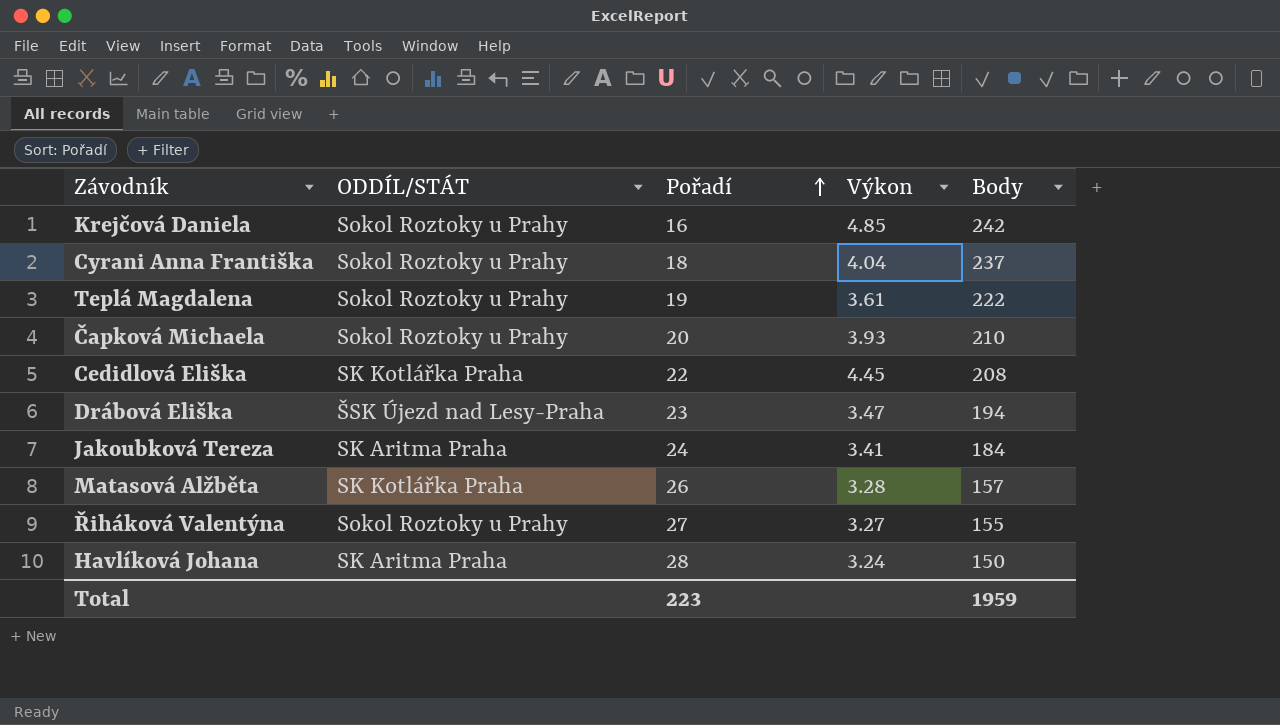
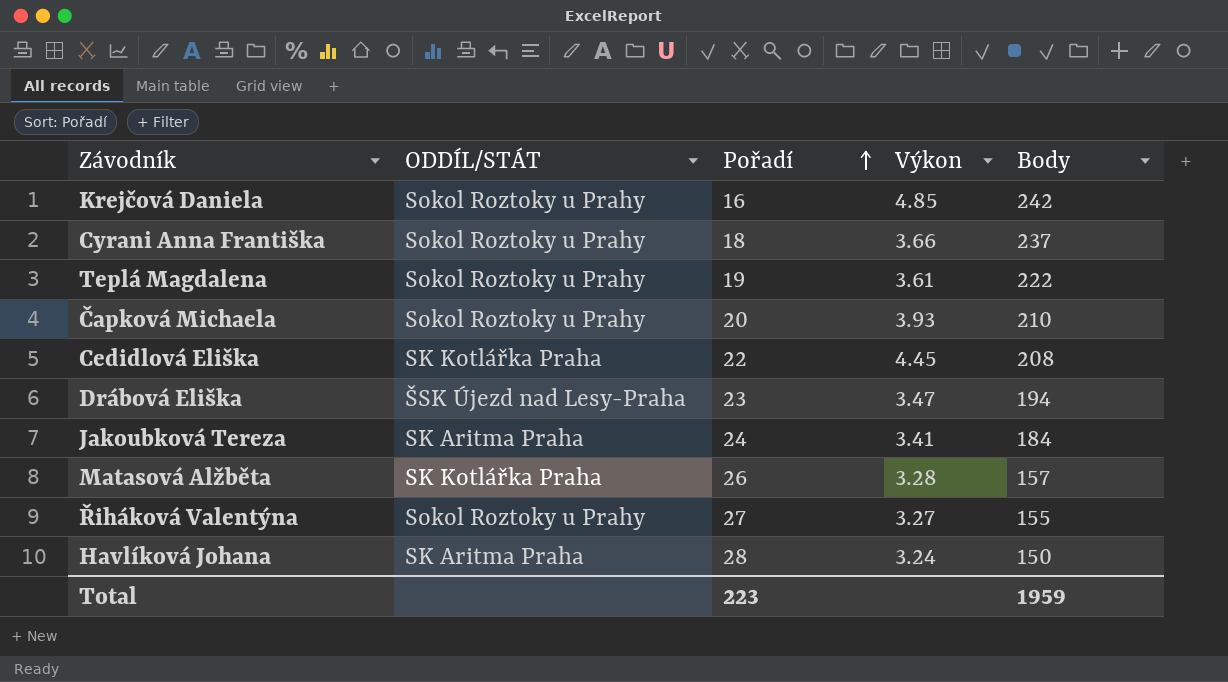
Cyrani Anna Františka | Výkon: 4.04 -> 3.66

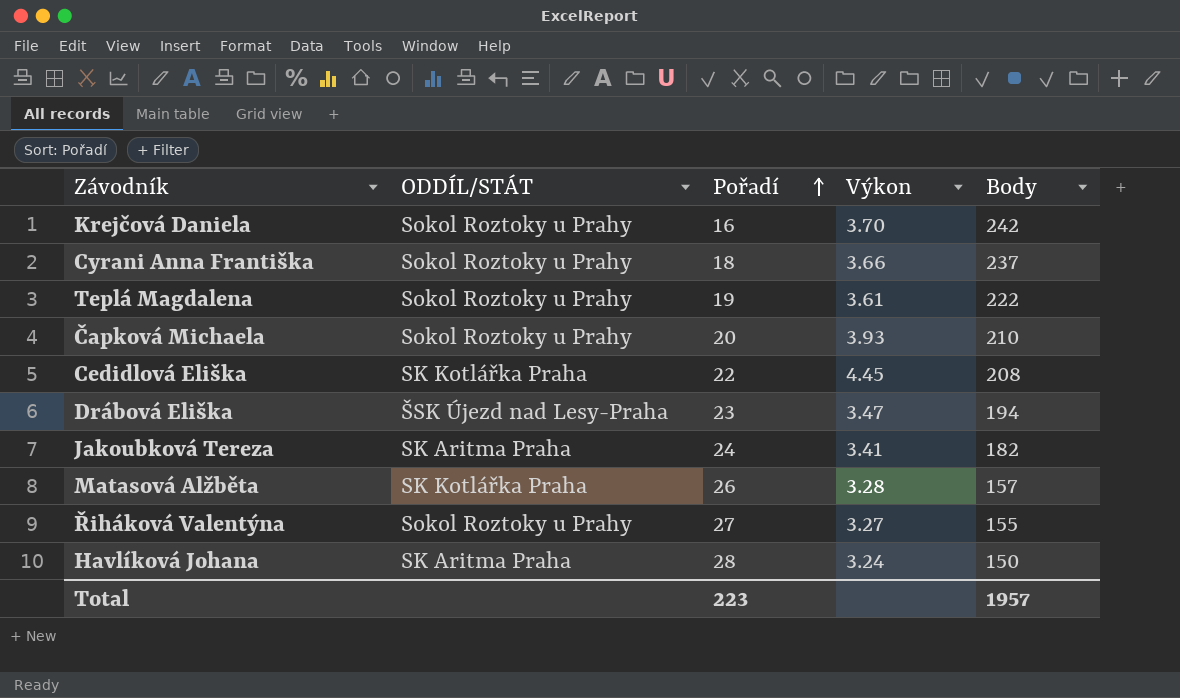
Krejčová Daniela | Výkon: 4.85 -> 3.70
Jakoubková Tereza | Body: 184 -> 182
Total | Body: 1959 -> 1957

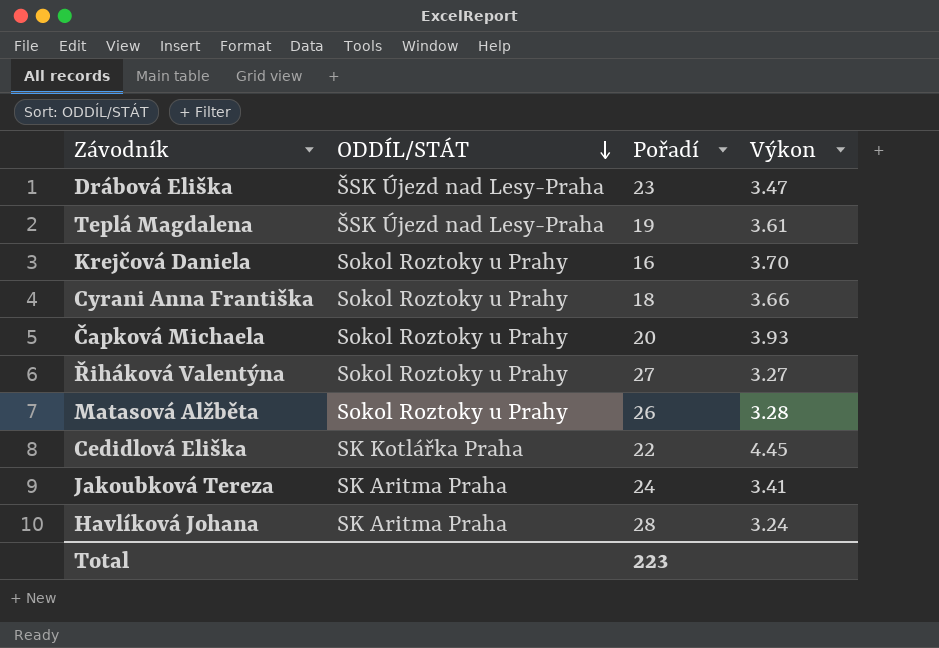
row order: Pořadí ascending -> ODDÍL/STÁT descending
column Body | position: 5 -> none
Teplá Magdalena | ODDÍL/STÁT: Sokol Roztoky u Prahy -> ŠSK Újezd nad Lesy-Praha
Matasová Alžběta | ODDÍL/STÁT: SK Kotlářka Praha -> Sokol Roztoky u Prahy

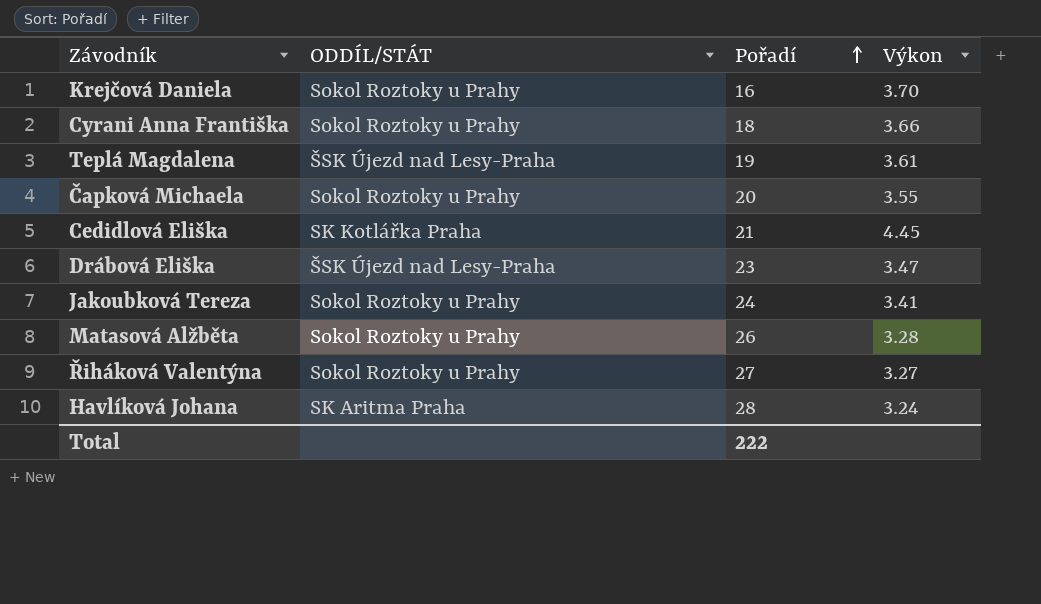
row order: ODDÍL/STÁT descending -> Pořadí ascending
Čapková Michaela | Výkon: 3.93 -> 3.55
Cedidlová Eliška | Pořadí: 22 -> 21
Jakoubková Tereza | ODDÍL/STÁT: SK Aritma Praha -> Sokol Roztoky u Prahy
Total | Pořadí: 223 -> 222

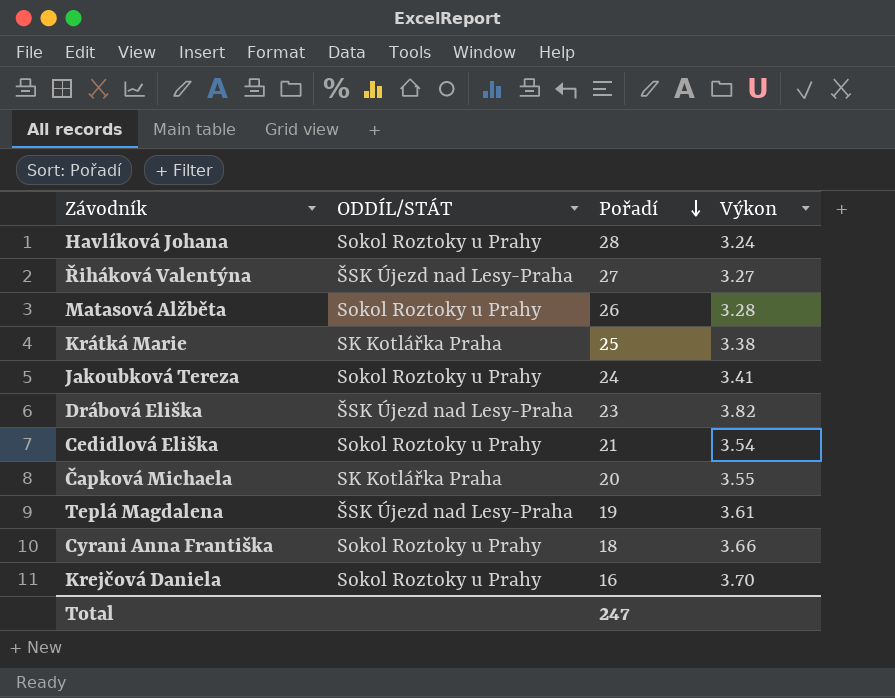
row order: Pořadí ascending -> Pořadí descending
Havlíková Johana | ODDÍL/STÁT: SK Aritma Praha -> Sokol Roztoky u Prahy
Řiháková Valentýna | ODDÍL/STÁT: Sokol Roztoky u Prahy -> ŠSK Újezd nad Lesy-Praha
row Krátká Marie: none -> SK Kotlářka Praha | 25 | 3.38
Drábová Eliška | Výkon: 3.47 -> 3.82
Cedidlová Eliška | ODDÍL/STÁT: SK Kotlářka Praha -> Sokol Roztoky u Prahy
Cedidlová Eliška | Výkon: 4.45 -> 3.54
Čapková Michaela | ODDÍL/STÁT: Sokol Roztoky u Prahy -> SK Kotlářka Praha
Total | Pořadí: 222 -> 247

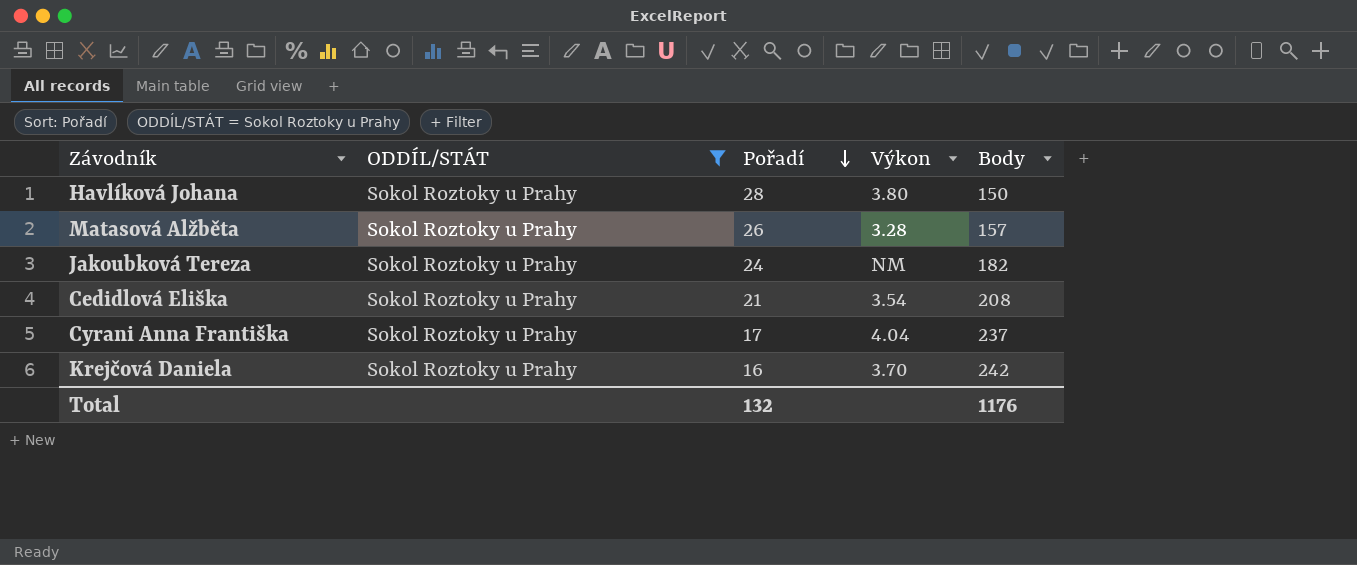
filter: none -> ODDÍL/STÁT = Sokol Roztoky u Prahy
column Body | position: none -> 5
Havlíková Johana | Výkon: 3.24 -> 3.80
Jakoubková Tereza | Výkon: 3.41 -> NM
Cyrani Anna Františka | Pořadí: 18 -> 17
Cyrani Anna Františka | Výkon: 3.66 -> 4.04
Total | Pořadí: 247 -> 132

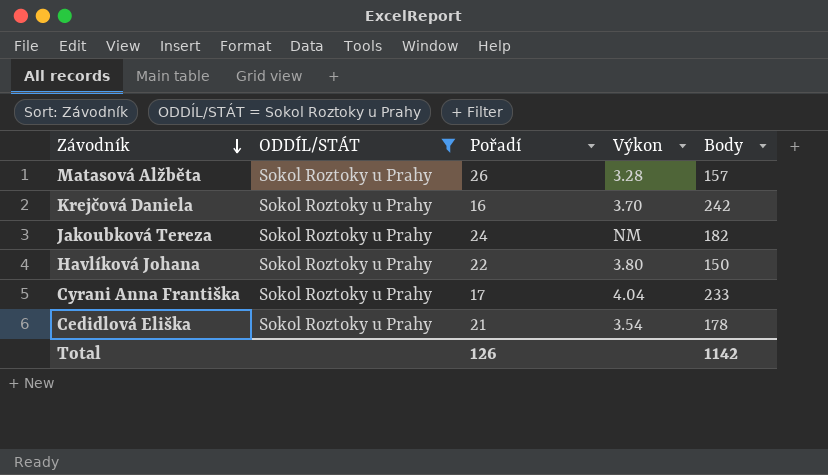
row order: Pořadí descending -> Závodník descending
Havlíková Johana | Pořadí: 28 -> 22
Cyrani Anna Františka | Body: 237 -> 233
Cedidlová Eliška | Body: 208 -> 178
Total | Pořadí: 132 -> 126
Total | Body: 1176 -> 1142

